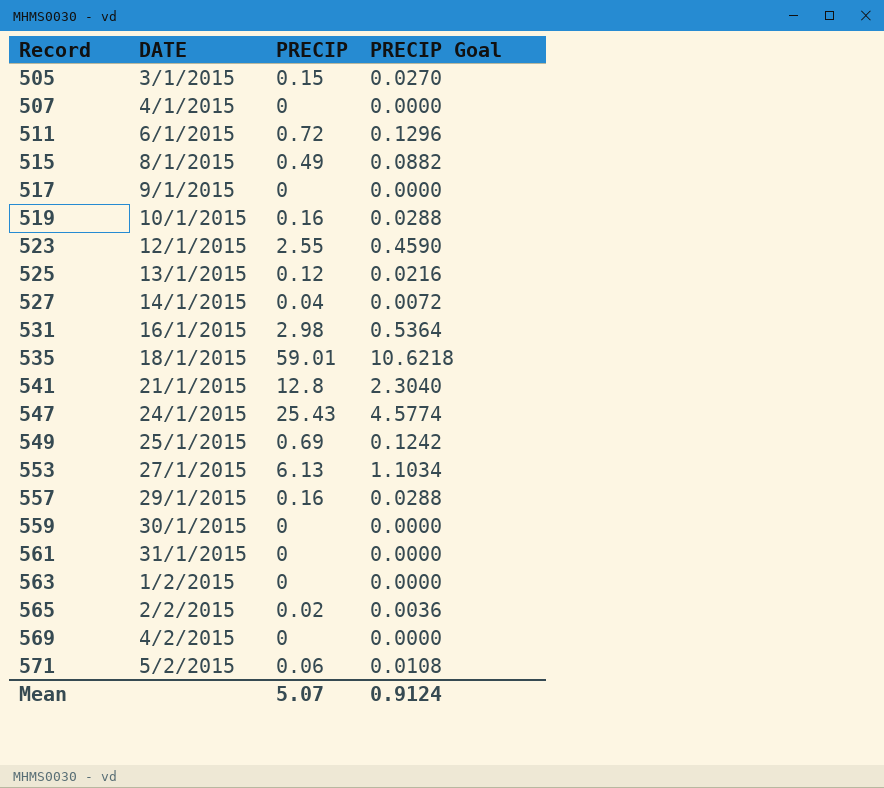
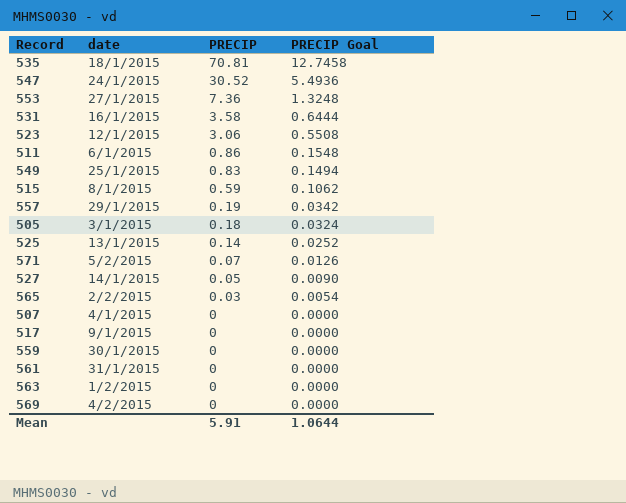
row order: Record ascending -> PRECIP descending
column name: DATE -> date
row 519: 10/1/2015 | 0.16 | 0.0288 -> none
row 541: 21/1/2015 | 12.8 | 2.3040 -> none
535 | PRECIP: 59.01 -> 70.81
535 | PRECIP Goal: 10.6218 -> 12.7458
547 | PRECIP: 25.43 -> 30.52
547 | PRECIP Goal: 4.5774 -> 5.4936
553 | PRECIP: 6.13 -> 7.36
553 | PRECIP Goal: 1.1034 -> 1.3248
531 | PRECIP: 2.98 -> 3.58
531 | PRECIP Goal: 0.5364 -> 0.6444
523 | PRECIP: 2.55 -> 3.06
523 | PRECIP Goal: 0.4590 -> 0.5508
511 | PRECIP: 0.72 -> 0.86
511 | PRECIP Goal: 0.1296 -> 0.1548
549 | PRECIP: 0.69 -> 0.83
549 | PRECIP Goal: 0.1242 -> 0.1494
515 | PRECIP: 0.49 -> 0.59
515 | PRECIP Goal: 0.0882 -> 0.1062
557 | PRECIP: 0.16 -> 0.19
557 | PRECIP Goal: 0.0288 -> 0.0342
505 | PRECIP: 0.15 -> 0.18
505 | PRECIP Goal: 0.0270 -> 0.0324
525 | PRECIP: 0.12 -> 0.14
525 | PRECIP Goal: 0.0216 -> 0.0252
571 | PRECIP: 0.06 -> 0.07
571 | PRECIP Goal: 0.0108 -> 0.0126
527 | PRECIP: 0.04 -> 0.05
527 | PRECIP Goal: 0.0072 -> 0.0090
565 | PRECIP: 0.02 -> 0.03
565 | PRECIP Goal: 0.0036 -> 0.0054
Mean | PRECIP: 5.07 -> 5.91
Mean | PRECIP Goal: 0.9124 -> 1.0644

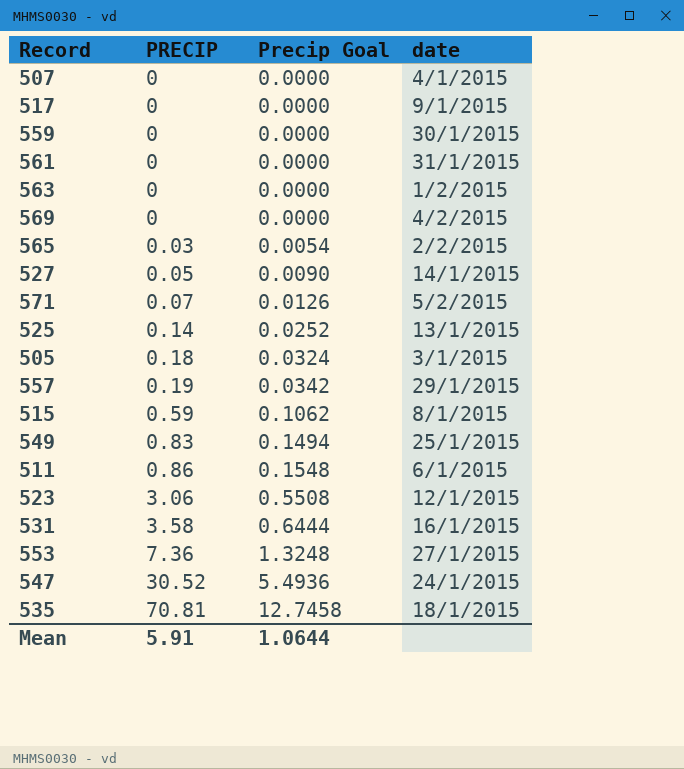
row order: PRECIP descending -> PRECIP ascending
column name: PRECIP Goal -> Precip Goal
column date | position: 2 -> 4

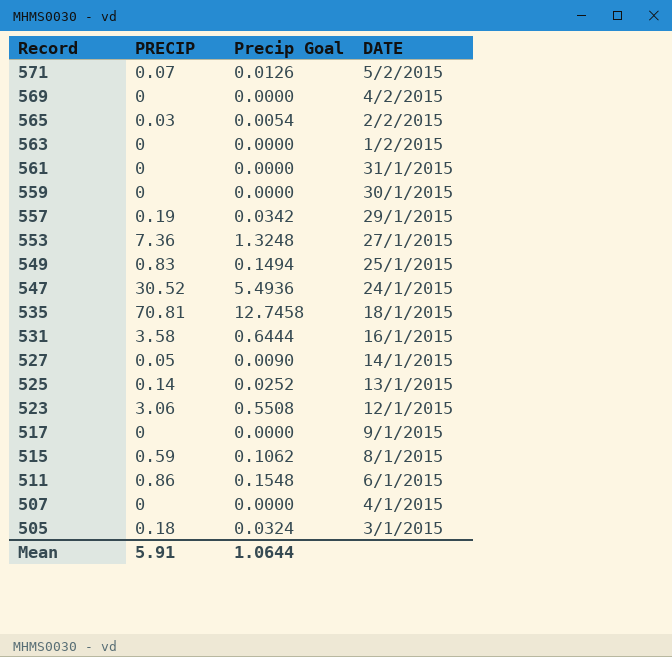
row order: PRECIP ascending -> Record descending
column name: date -> DATE

